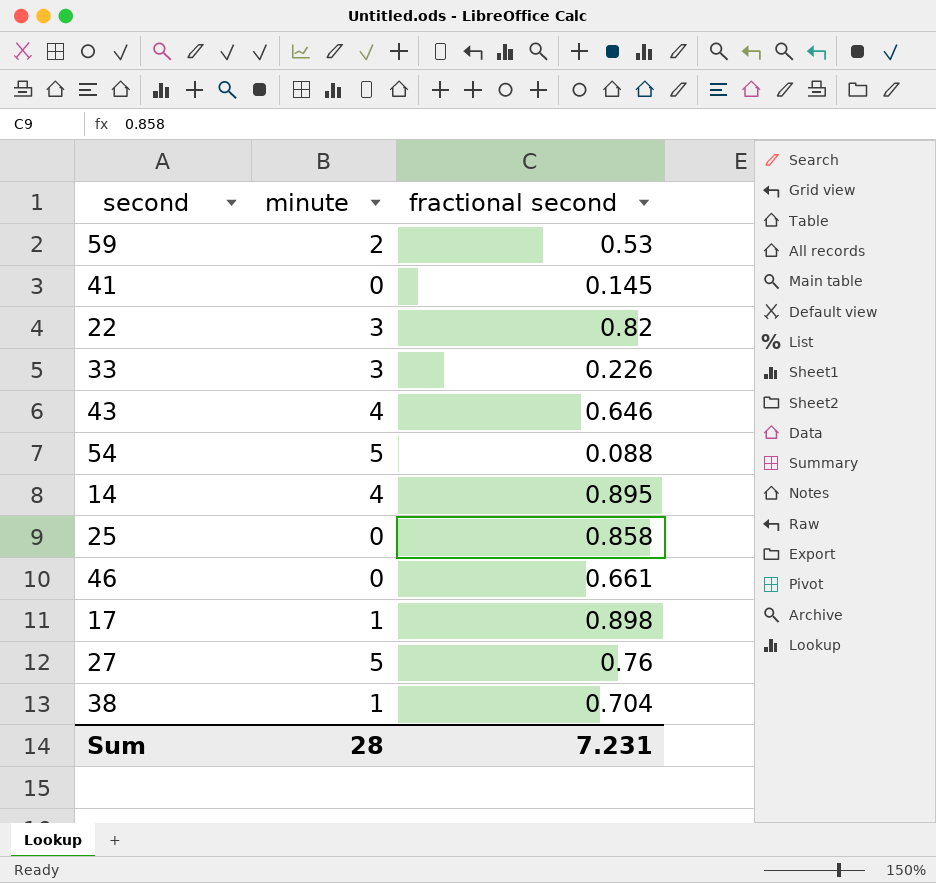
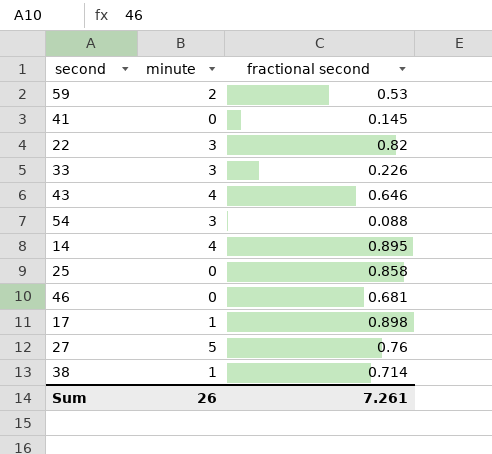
54 | minute: 5 -> 3
46 | fractional second: 0.661 -> 0.681
38 | fractional second: 0.704 -> 0.714
Sum | minute: 28 -> 26
Sum | fractional second: 7.231 -> 7.261

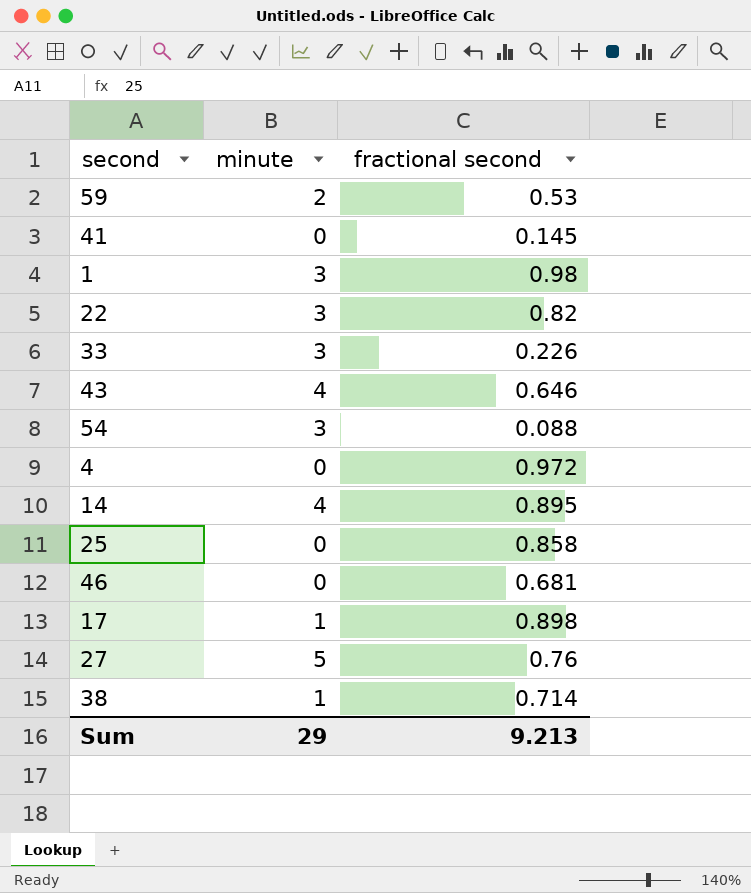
row 1: none -> 3 | 0.98
row 4: none -> 0 | 0.972
Sum | minute: 26 -> 29
Sum | fractional second: 7.261 -> 9.213

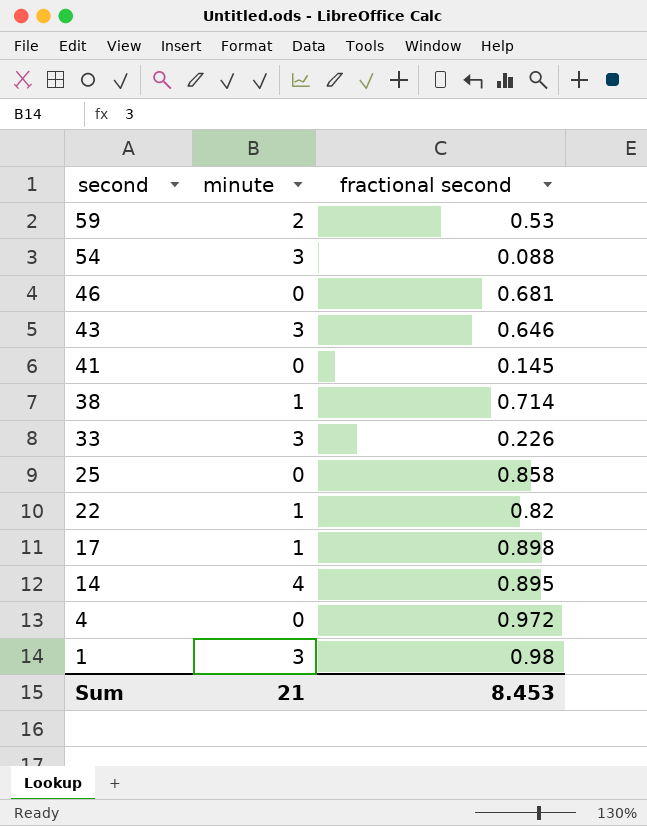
row order: none -> second descending
row 27: 5 | 0.76 -> none
43 | minute: 4 -> 3
22 | minute: 3 -> 1
Sum | minute: 29 -> 21
Sum | fractional second: 9.213 -> 8.453

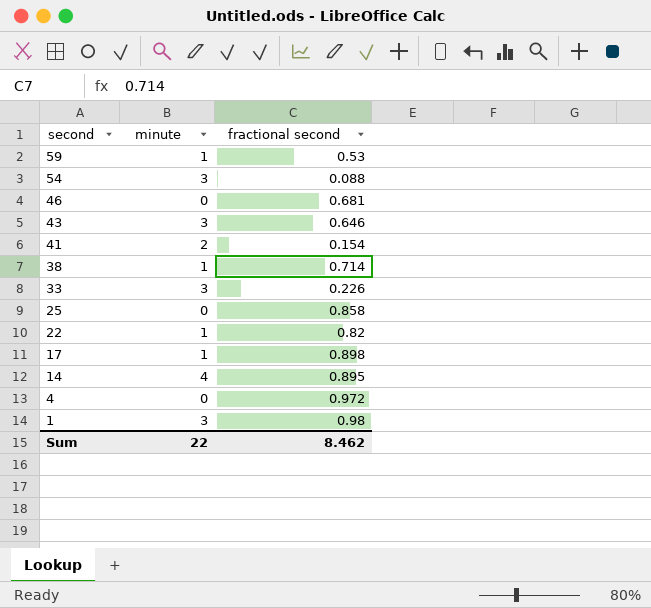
59 | minute: 2 -> 1
41 | minute: 0 -> 2
41 | fractional second: 0.145 -> 0.154
Sum | minute: 21 -> 22
Sum | fractional second: 8.453 -> 8.462

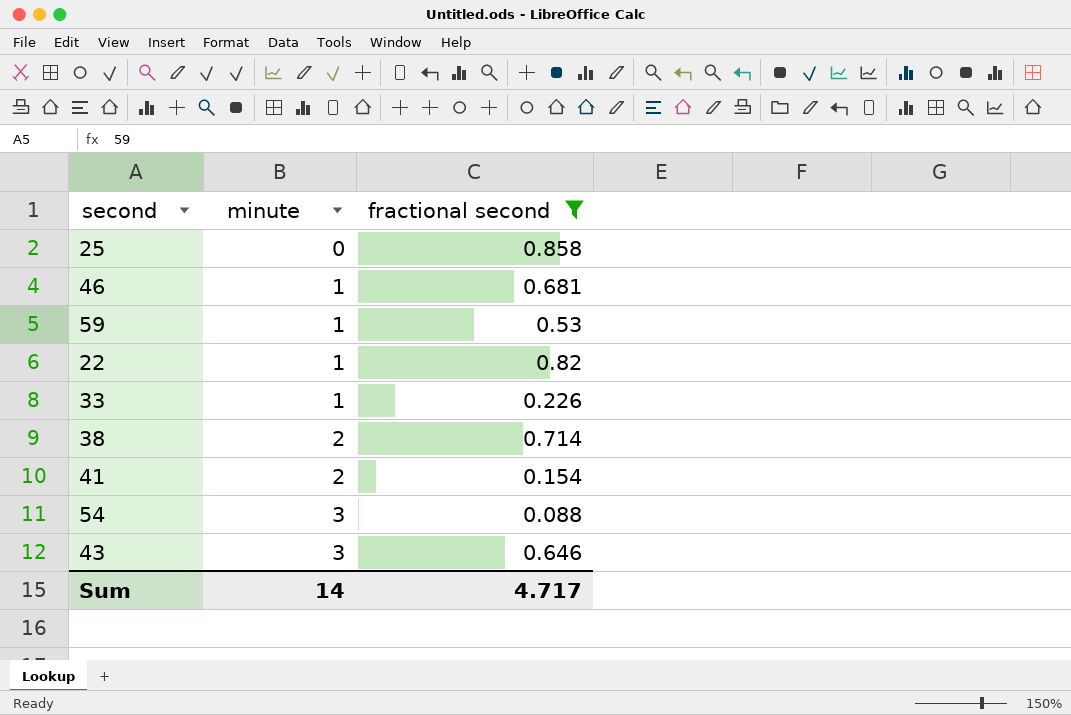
filter: none -> fractional second <= 0.858
row order: second descending -> minute ascending
46 | minute: 0 -> 1
33 | minute: 3 -> 1
38 | minute: 1 -> 2
Sum | minute: 22 -> 14
Sum | fractional second: 8.462 -> 4.717

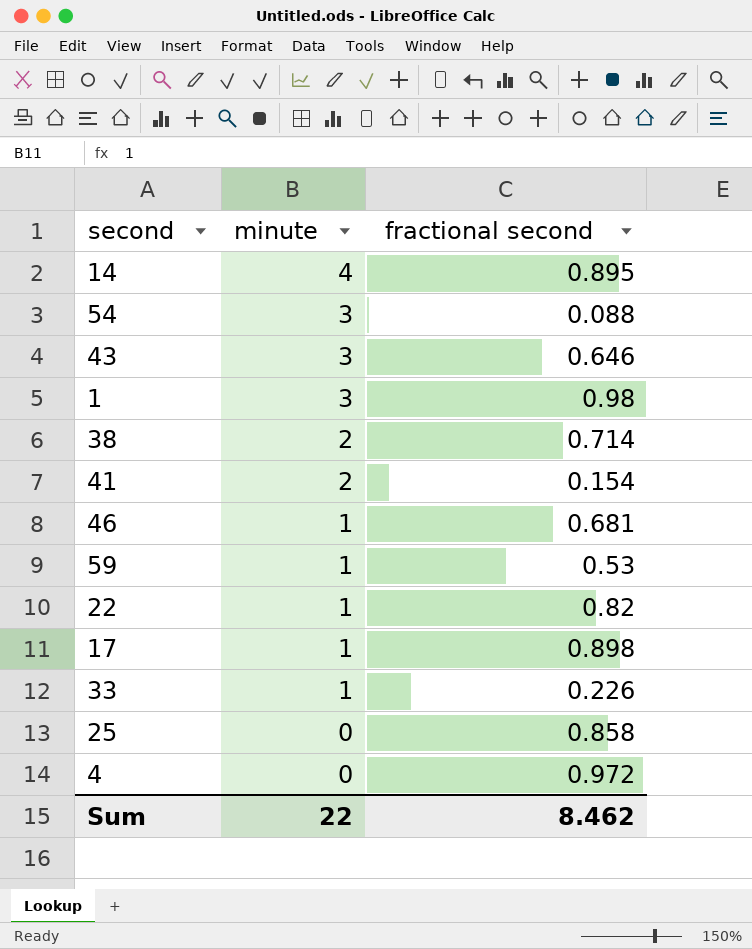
filter: fractional second <= 0.858 -> none
row order: minute ascending -> minute descending
Sum | minute: 14 -> 22
Sum | fractional second: 4.717 -> 8.462

